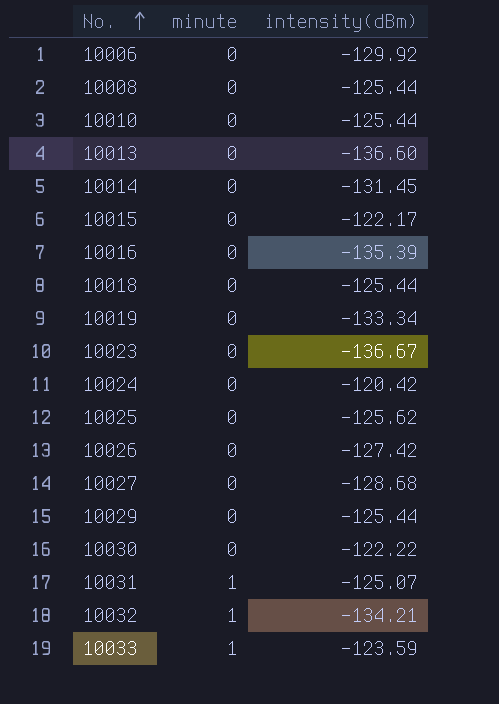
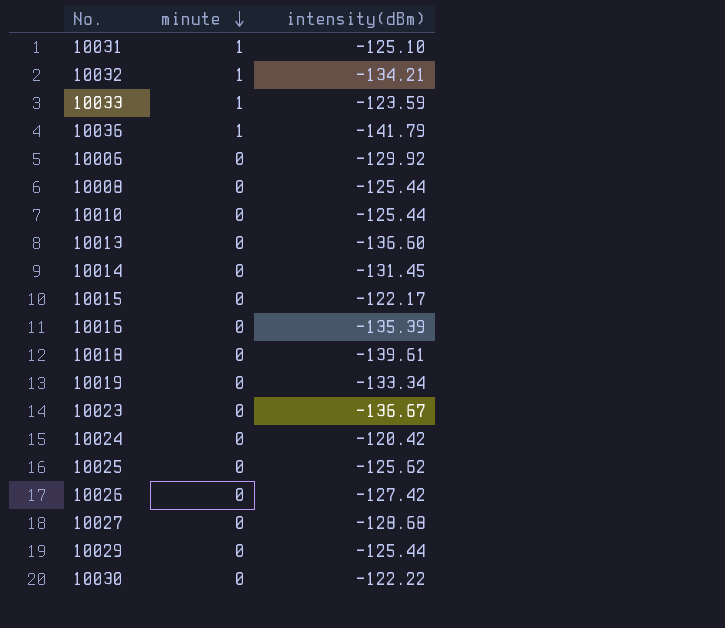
row order: No. ascending -> minute descending
10031 | intensity(dBm): -125.07 -> -125.10
row 10036: none -> 1 | -141.79
10018 | intensity(dBm): -125.44 -> -139.61

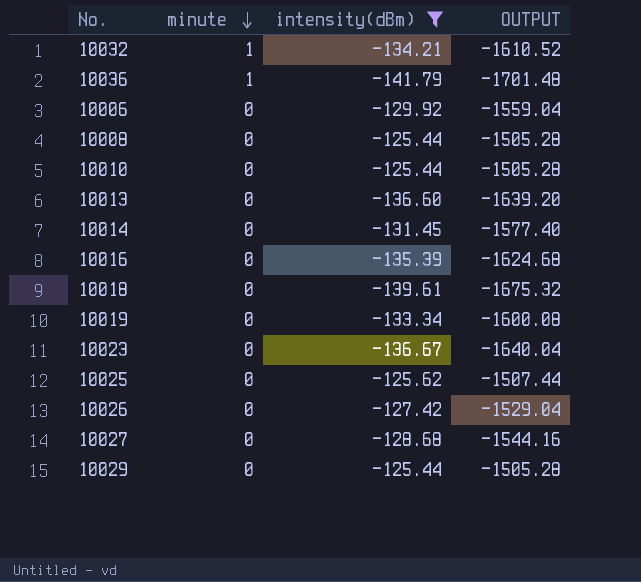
filter: none -> intensity(dBm) <= -125.44
column OUTPUT | formula: none -> [intensity(dBm)] * 12

